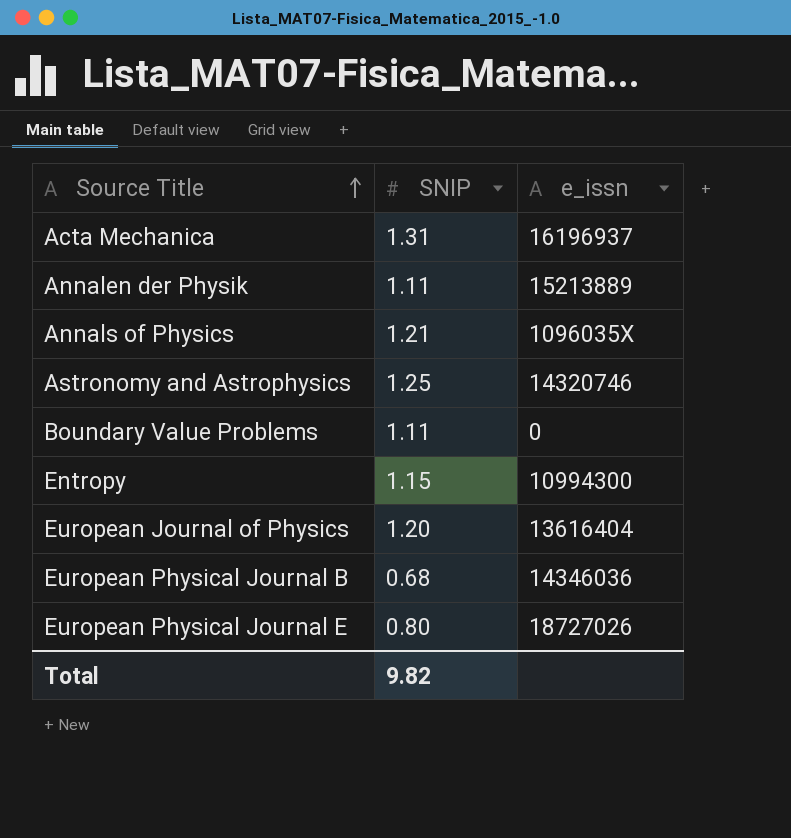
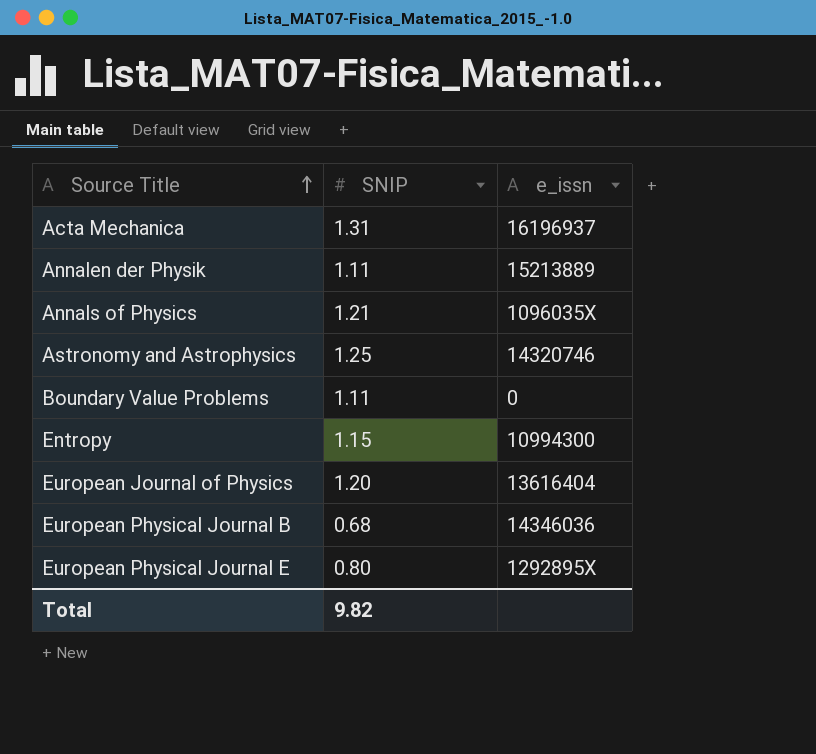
European Physical Journal E | e_issn: 18727026 -> 1292895X

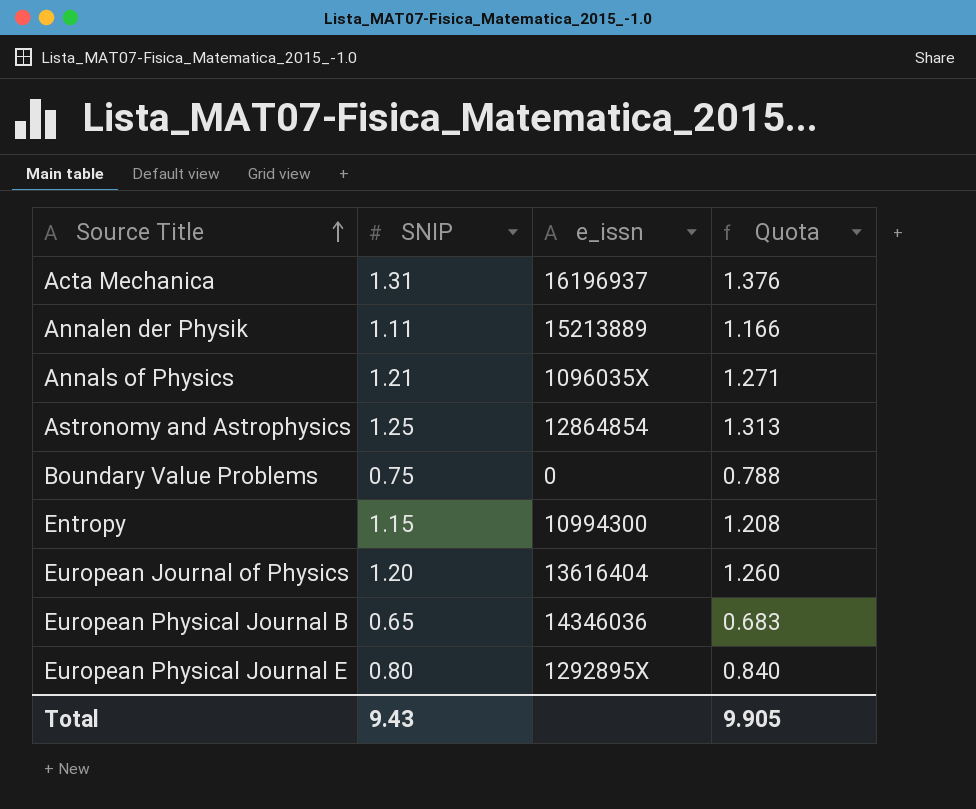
column Quota | formula: none -> [SNIP] * 1.05
Astronomy and Astrophysics | e_issn: 14320746 -> 12864854
Boundary Value Problems | SNIP: 1.11 -> 0.75
European Physical Journal B | SNIP: 0.68 -> 0.65
Total | SNIP: 9.82 -> 9.43

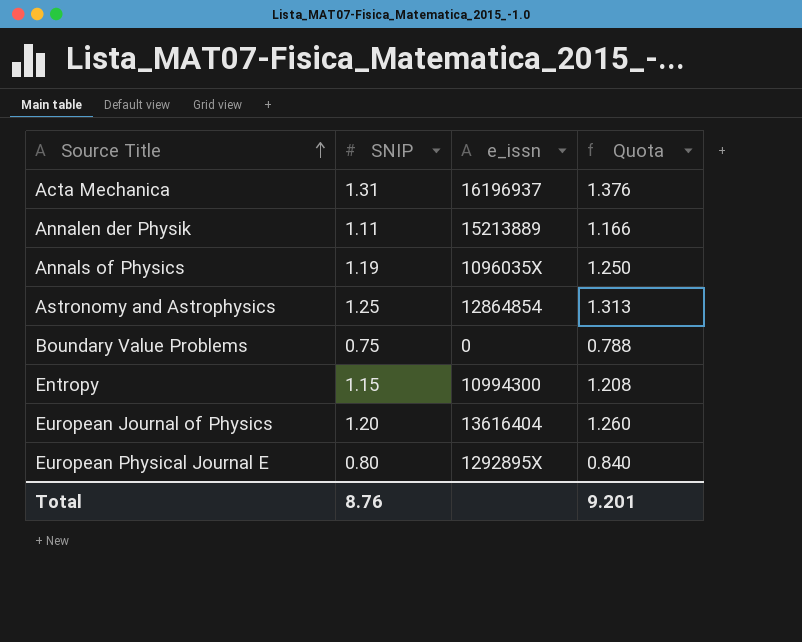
row European Physical Journal B: 0.65 | 14346036 | 0.683 -> none
Annals of Physics | SNIP: 1.21 -> 1.19
Annals of Physics | Quota: 1.271 -> 1.250
Total | SNIP: 9.43 -> 8.76
Total | Quota: 9.905 -> 9.201

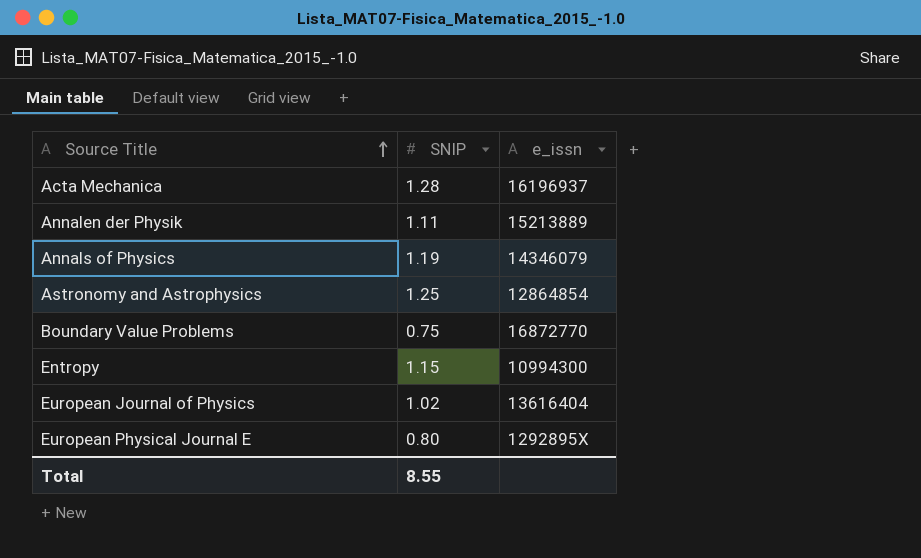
column Quota | formula: [SNIP] * 1.05 -> none
Acta Mechanica | SNIP: 1.31 -> 1.28
Annals of Physics | e_issn: 1096035X -> 14346079
Boundary Value Problems | e_issn: 0 -> 16872770
European Journal of Physics | SNIP: 1.20 -> 1.02
Total | SNIP: 8.76 -> 8.55

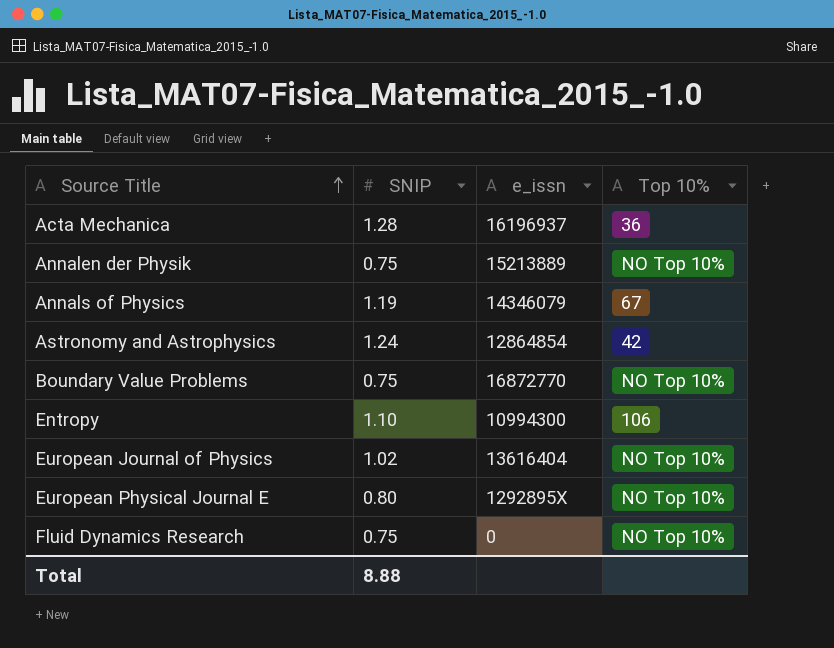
column Top 10% | position: none -> 4
Annalen der Physik | SNIP: 1.11 -> 0.75
Astronomy and Astrophysics | SNIP: 1.25 -> 1.24
Entropy | SNIP: 1.15 -> 1.10
row Fluid Dynamics Research: none -> 0.75 | 0 | NO Top 10%
Total | SNIP: 8.55 -> 8.88

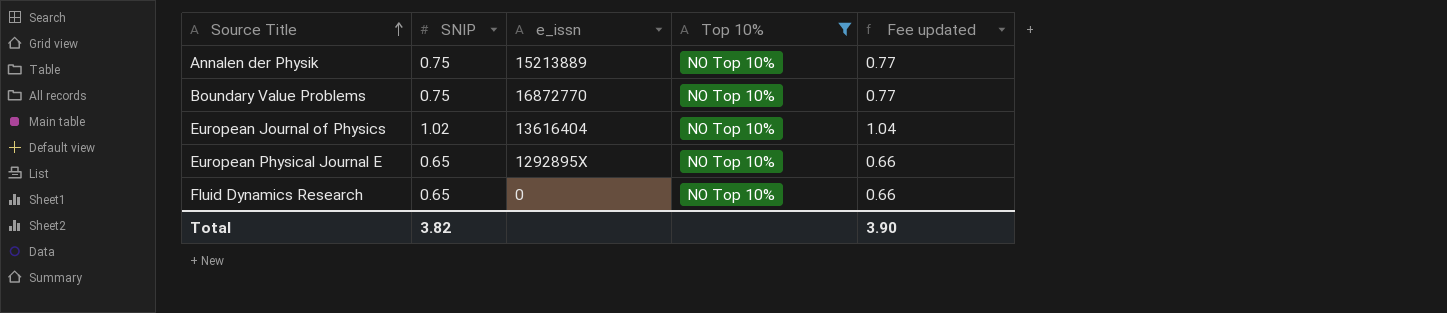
filter: none -> Top 10% = NO Top 10%
column Fee updated | formula: none -> [SNIP] * 1.02
European Physical Journal E | SNIP: 0.80 -> 0.65
Fluid Dynamics Research | SNIP: 0.75 -> 0.65
Total | SNIP: 8.88 -> 3.82

